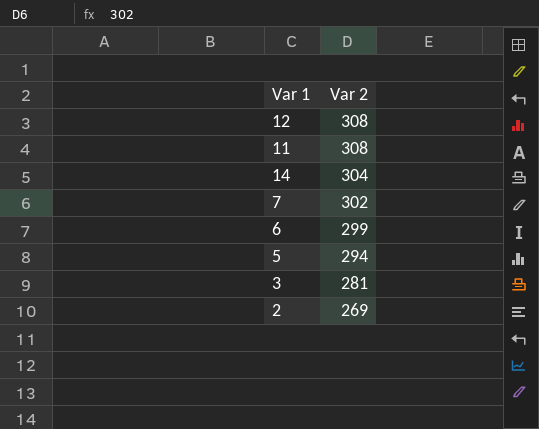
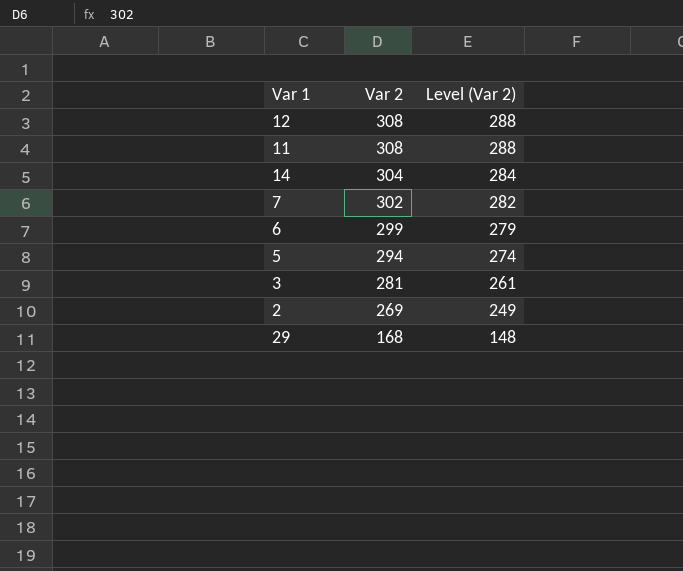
column Level (Var 2) | formula: none -> [Var 2] - 20
row 29: none -> 168 | 148

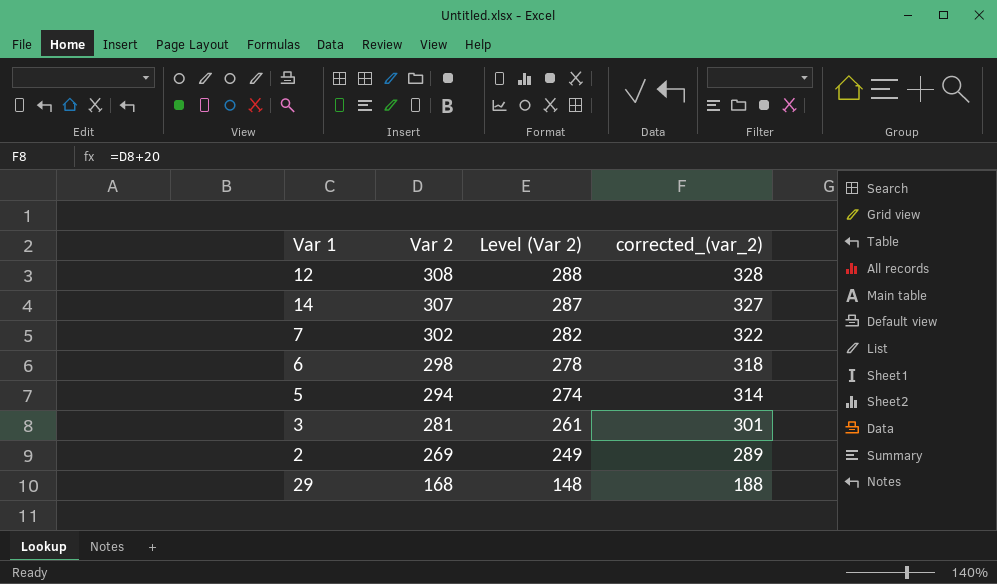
column corrected_(var_2) | formula: none -> [Var 2] + 20
row 11: 308 | 288 -> none
14 | Var 2: 304 -> 307
14 | Level (Var 2): 284 -> 287
6 | Var 2: 299 -> 298
6 | Level (Var 2): 279 -> 278

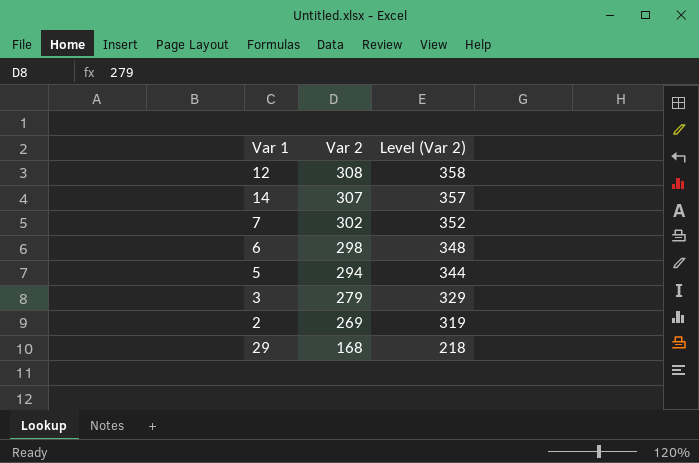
column corrected_(var_2) | formula: [Var 2] + 20 -> none
column Level (Var 2) | formula: [Var 2] - 20 -> [Var 2] + 50
3 | Var 2: 281 -> 279

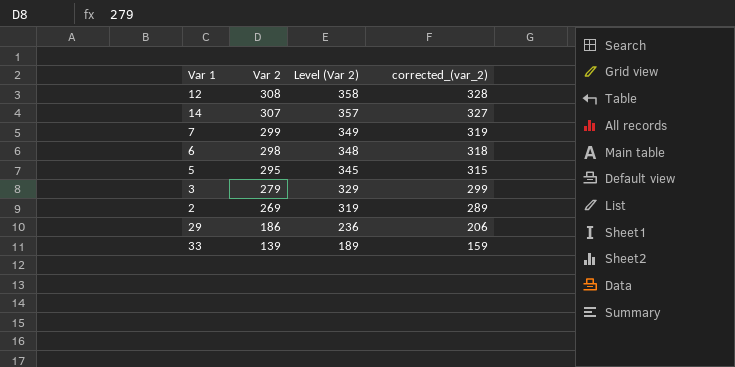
column corrected_(var_2) | formula: none -> [Var 2] + 20
7 | Var 2: 302 -> 299
7 | Level (Var 2): 352 -> 349
5 | Var 2: 294 -> 295
5 | Level (Var 2): 344 -> 345
29 | Var 2: 168 -> 186
29 | Level (Var 2): 218 -> 236
row 33: none -> 139 | 189 | 159

